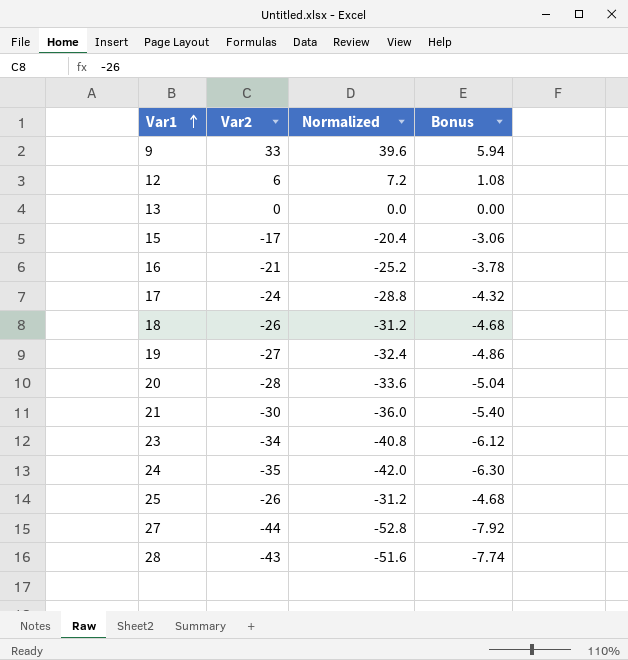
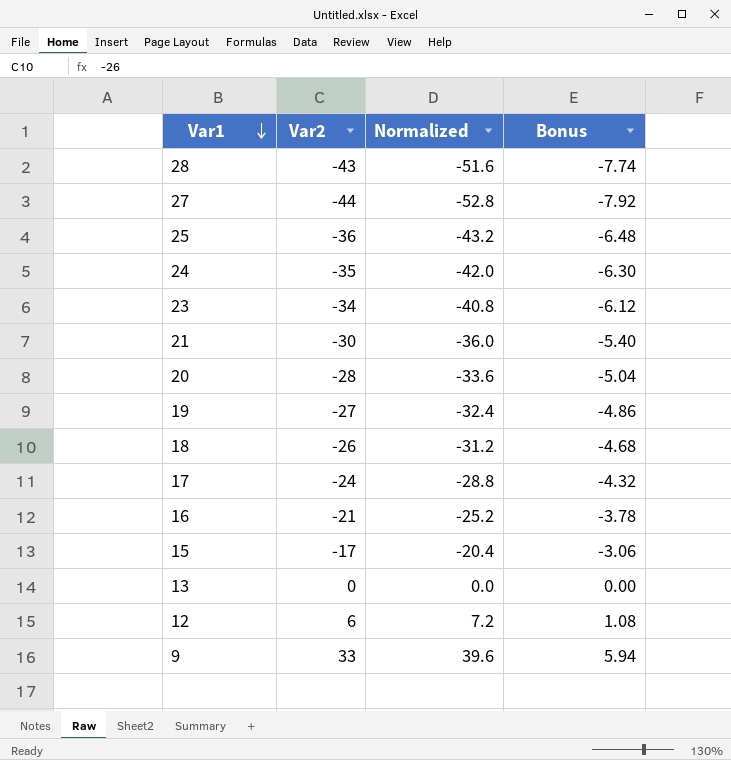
row order: Var1 ascending -> Var1 descending
25 | Var2: -26 -> -36
25 | Normalized: -31.2 -> -43.2
25 | Bonus: -4.68 -> -6.48

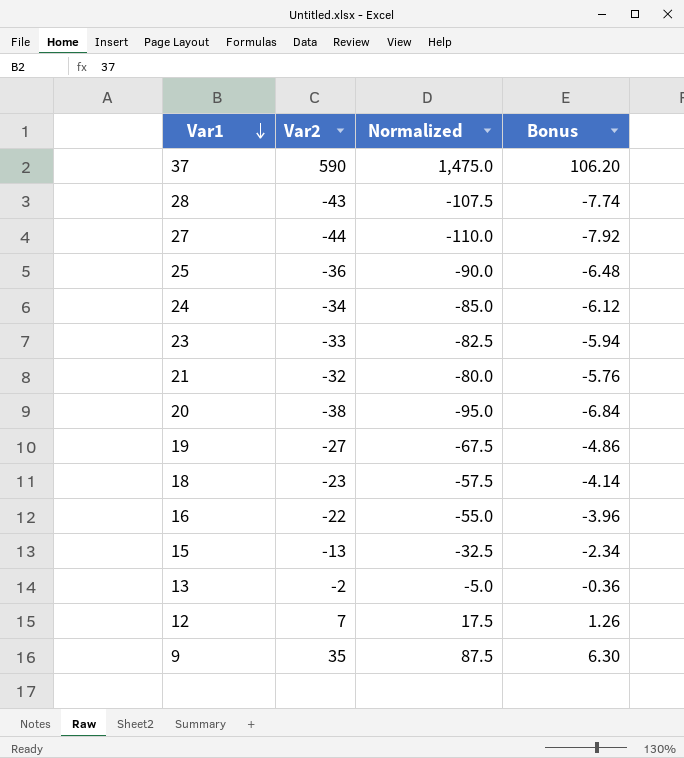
column Normalized | formula: [Var2] * 1.2 -> [Var2] * 2.5
row 17: -24 | -28.8 | -4.32 -> none
row 37: none -> 590 | 1,475.0 | 106.20
24 | Var2: -35 -> -34
24 | Bonus: -6.30 -> -6.12
23 | Var2: -34 -> -33
23 | Bonus: -6.12 -> -5.94
21 | Var2: -30 -> -32
21 | Bonus: -5.40 -> -5.76
20 | Var2: -28 -> -38
20 | Bonus: -5.04 -> -6.84
18 | Var2: -26 -> -23
18 | Bonus: -4.68 -> -4.14
16 | Var2: -21 -> -22
16 | Bonus: -3.78 -> -3.96
15 | Var2: -17 -> -13
15 | Bonus: -3.06 -> -2.34
13 | Var2: 0 -> -2
13 | Bonus: 0.00 -> -0.36
12 | Var2: 6 -> 7
12 | Bonus: 1.08 -> 1.26
9 | Var2: 33 -> 35
9 | Bonus: 5.94 -> 6.30

